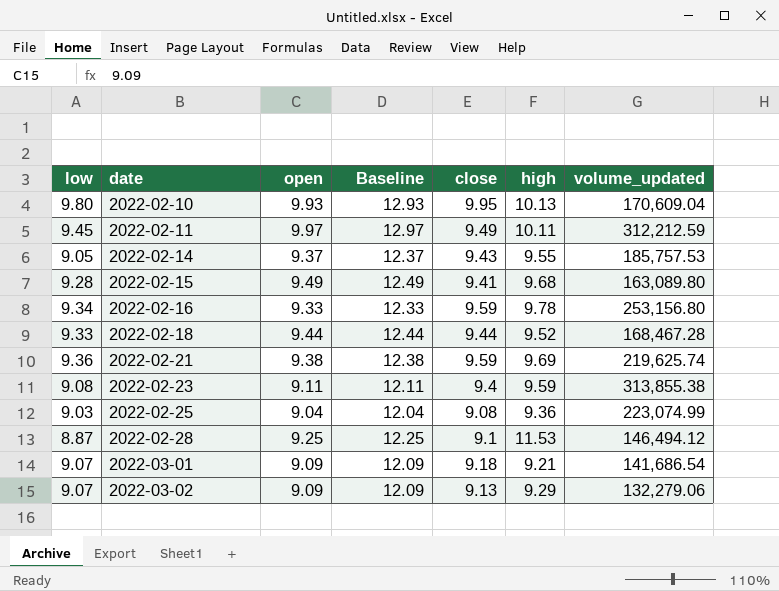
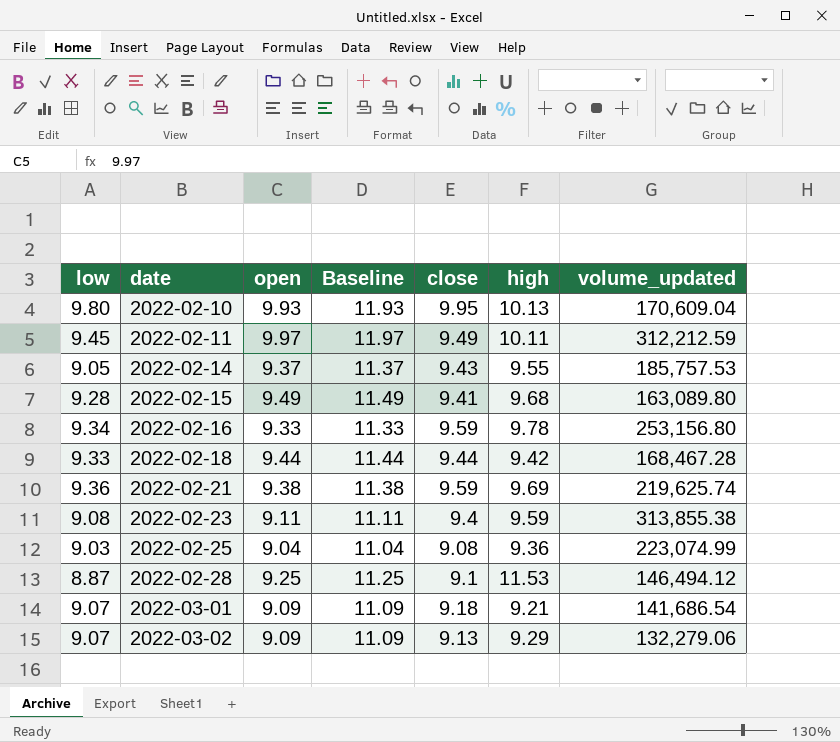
column Baseline | formula: [open] + 3 -> [open] + 2
2022-02-18 | high: 9.52 -> 9.42

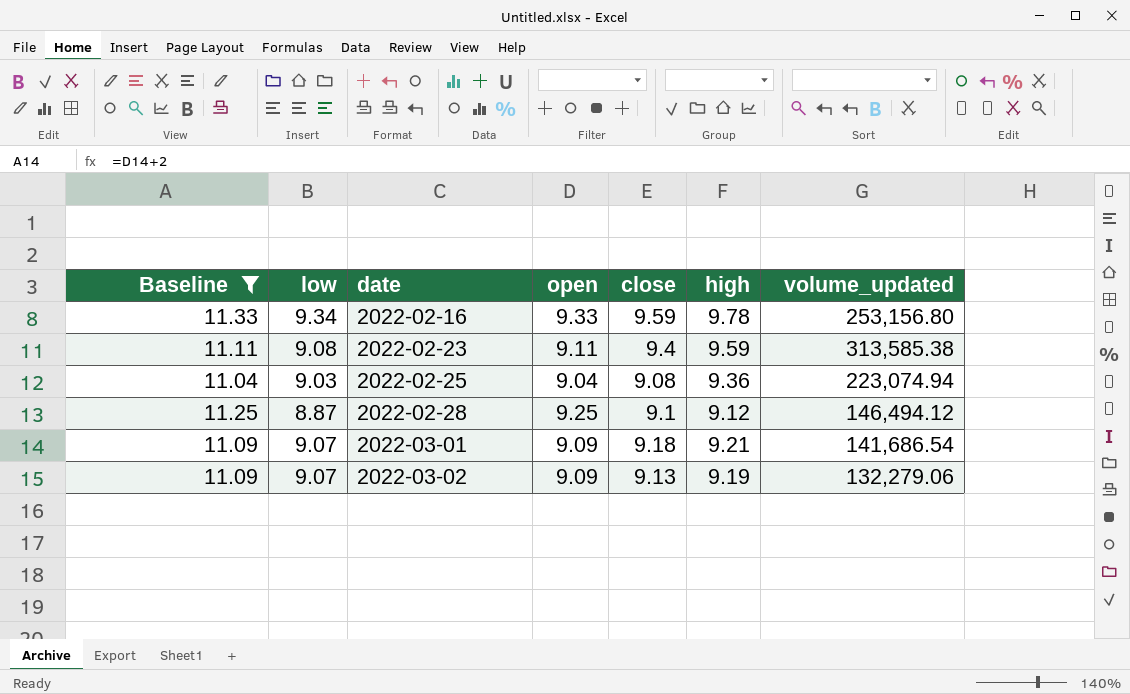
filter: none -> Baseline <= 11.33
column Baseline | position: 4 -> 1
2022-02-23 | volume_updated: 313,855.38 -> 313,585.38
2022-02-25 | volume_updated: 223,074.99 -> 223,074.94
2022-02-28 | high: 11.53 -> 9.12
2022-03-02 | high: 9.29 -> 9.19

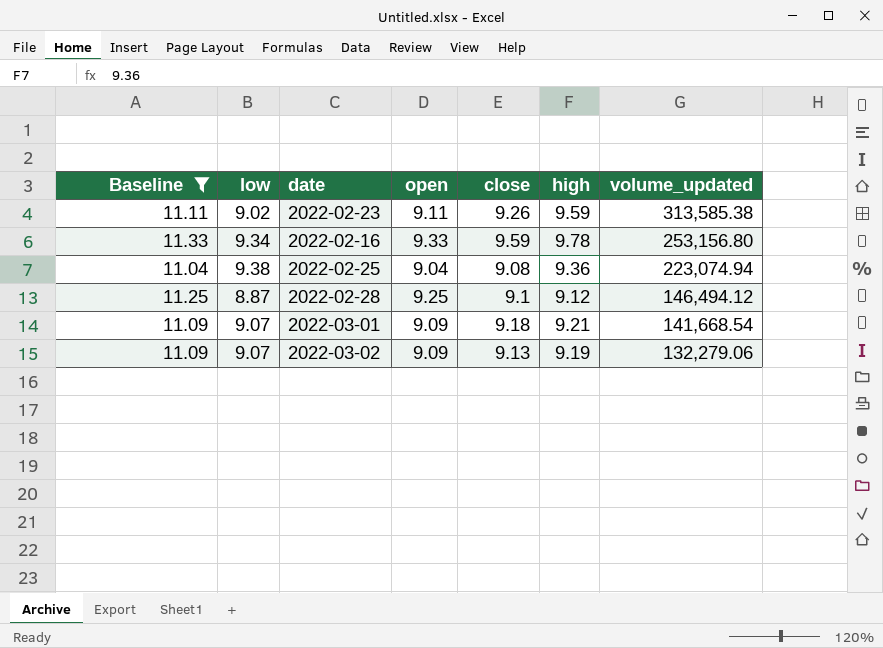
row order: date ascending -> volume_updated descending
2022-02-23 | low: 9.08 -> 9.02
2022-02-23 | close: 9.4 -> 9.26
2022-02-25 | low: 9.03 -> 9.38
2022-03-01 | volume_updated: 141,686.54 -> 141,668.54

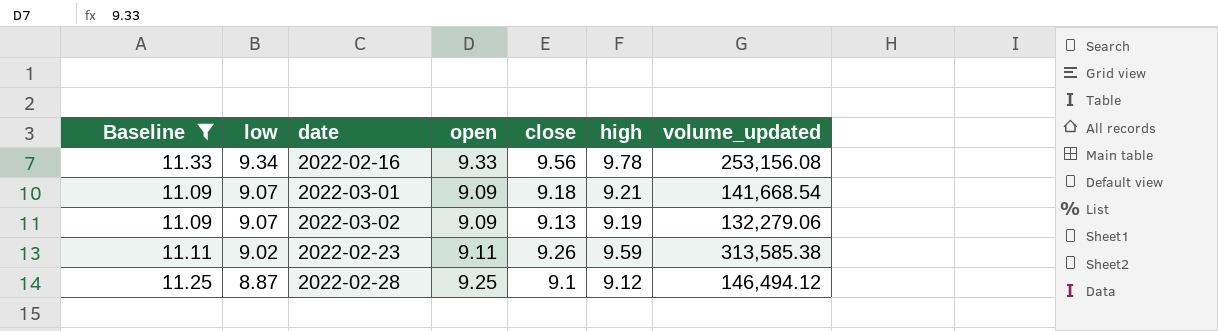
row order: volume_updated descending -> low descending
row 2022-02-25: 11.04 | 9.38 | 9.04 | 9.08 | 9.36 | 223,074.94 -> none
2022-02-16 | close: 9.59 -> 9.56
2022-02-16 | volume_updated: 253,156.80 -> 253,156.08

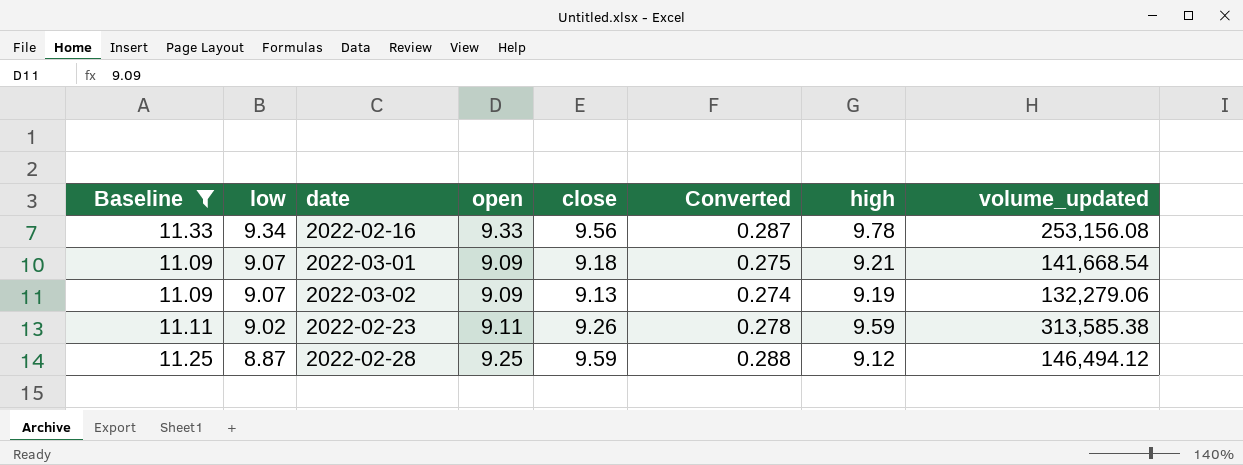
column Converted | formula: none -> [close] * 0.03
2022-02-28 | close: 9.1 -> 9.59

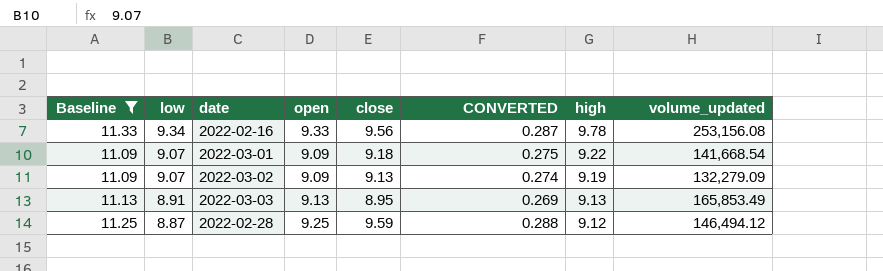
column name: Converted -> CONVERTED
row 2022-02-23: 11.11 | 9.02 | 9.11 | 9.26 | 0.278 | 9.59 | 313,585.38 -> none
2022-03-01 | high: 9.21 -> 9.22
2022-03-02 | volume_updated: 132,279.06 -> 132,279.09
row 2022-03-03: none -> 11.13 | 8.91 | 9.13 | 8.95 | 0.269 | 9.13 | 165,853.49

